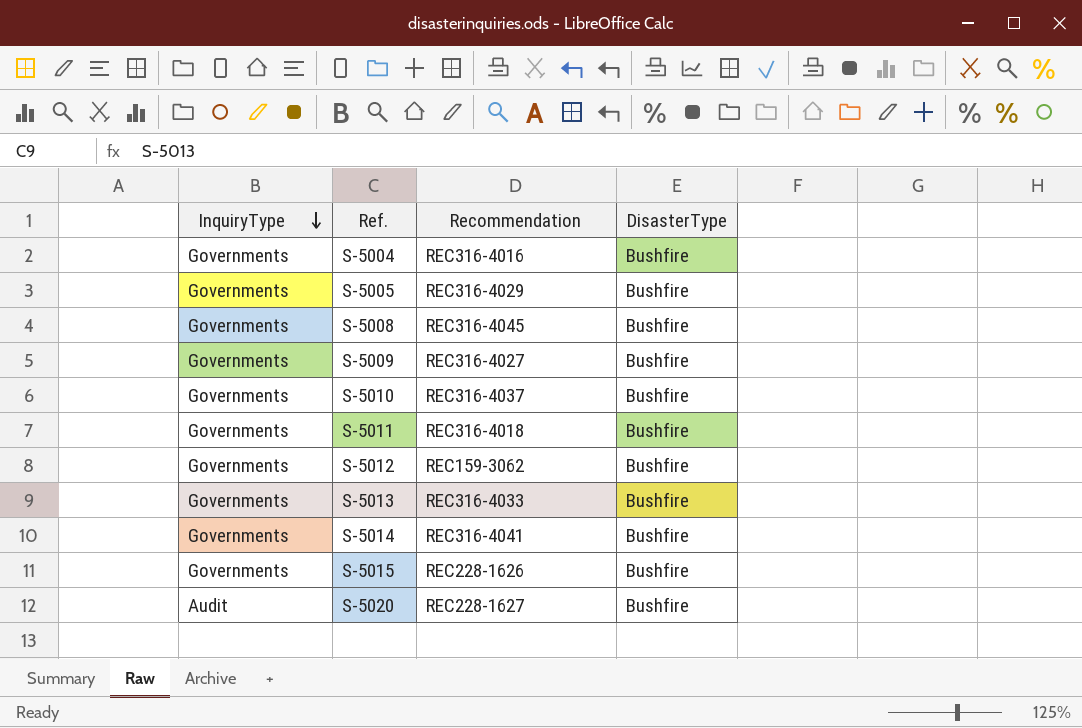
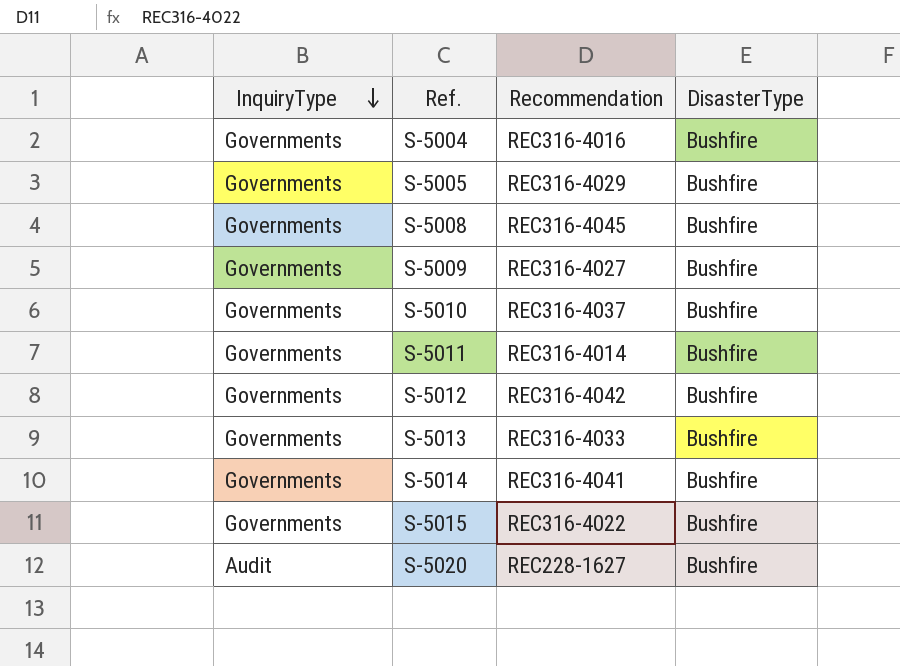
S-5011 | Recommendation: REC316-4018 -> REC316-4014
S-5012 | Recommendation: REC159-3062 -> REC316-4042
S-5015 | Recommendation: REC228-1626 -> REC316-4022

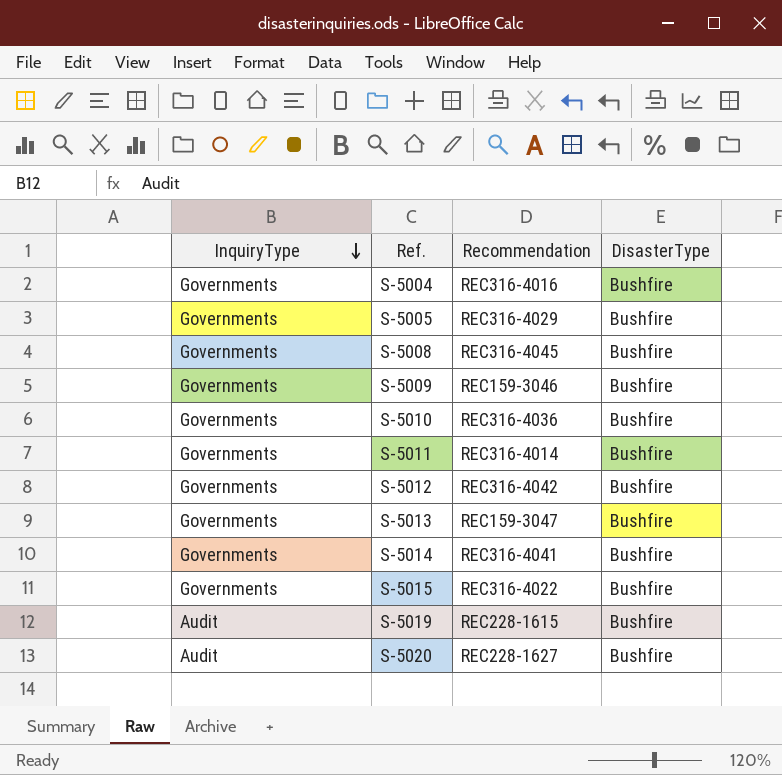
S-5009 | Recommendation: REC316-4027 -> REC159-3046
S-5010 | Recommendation: REC316-4037 -> REC316-4036
S-5013 | Recommendation: REC316-4033 -> REC159-3047
row S-5019: none -> Audit | REC228-1615 | Bushfire

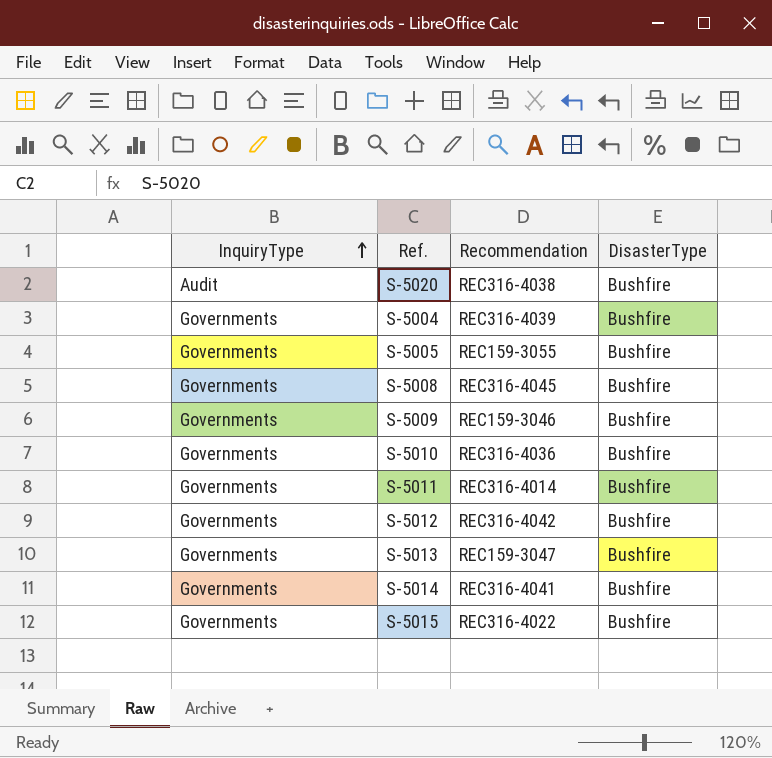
row order: InquiryType descending -> InquiryType ascending
row S-5019: Audit | REC228-1615 | Bushfire -> none
S-5020 | Recommendation: REC228-1627 -> REC316-4038
S-5004 | Recommendation: REC316-4016 -> REC316-4039
S-5005 | Recommendation: REC316-4029 -> REC159-3055

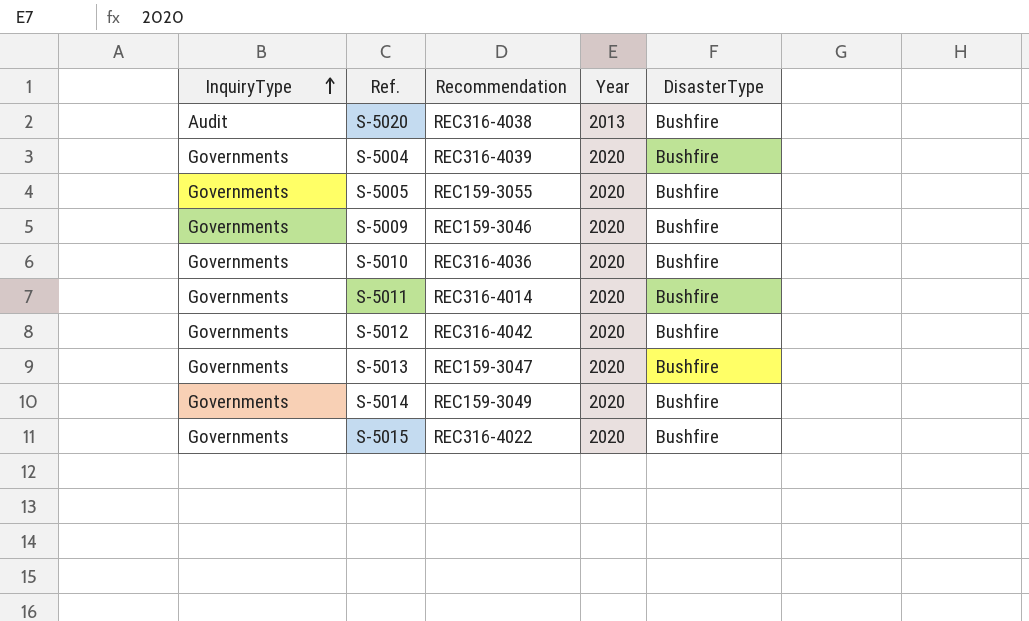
column Year | position: none -> 4
row S-5008: Governments | REC316-4045 | Bushfire -> none
S-5014 | Recommendation: REC316-4041 -> REC159-3049

